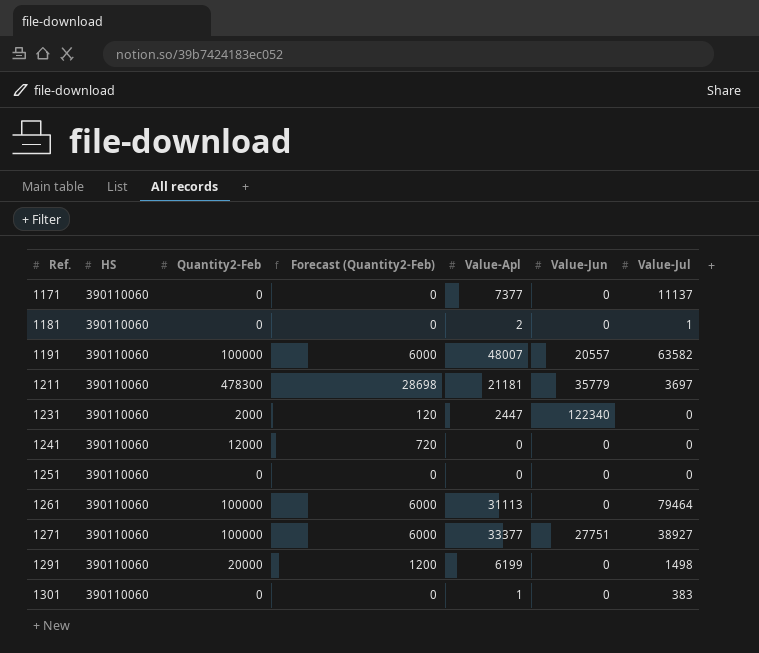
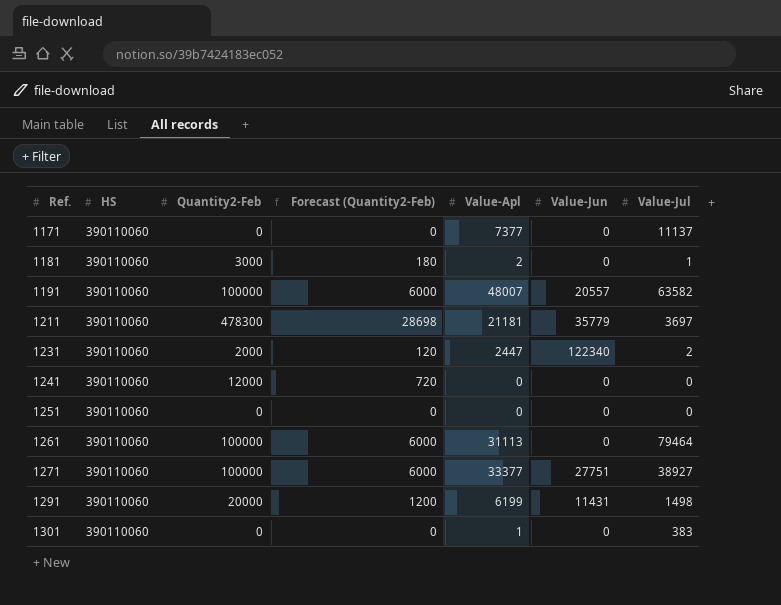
1181 | Quantity2-Feb: 0 -> 3000
1181 | Forecast (Quantity2-Feb): 0 -> 180
1231 | Value-Jul: 0 -> 2
1291 | Value-Jun: 0 -> 11431

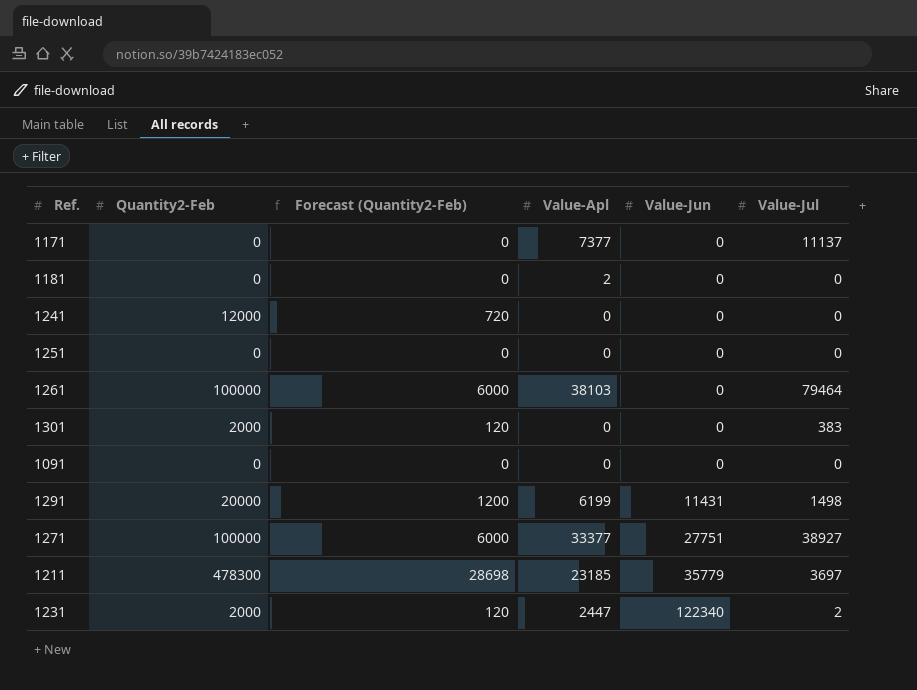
row order: Ref. ascending -> Value-Jun ascending
column HS | position: 2 -> none
row 1191: 390110060 | 100000 | 6000 | 48007 | 20557 | 63582 -> none
1181 | Quantity2-Feb: 3000 -> 0
1181 | Forecast (Quantity2-Feb): 180 -> 0
1181 | Value-Jul: 1 -> 0
1261 | Value-Apl: 31113 -> 38103
1301 | Quantity2-Feb: 0 -> 2000
1301 | Forecast (Quantity2-Feb): 0 -> 120
1301 | Value-Apl: 1 -> 0
row 1091: none -> 0 | 0 | 0 | 0 | 0
1211 | Value-Apl: 21181 -> 23185

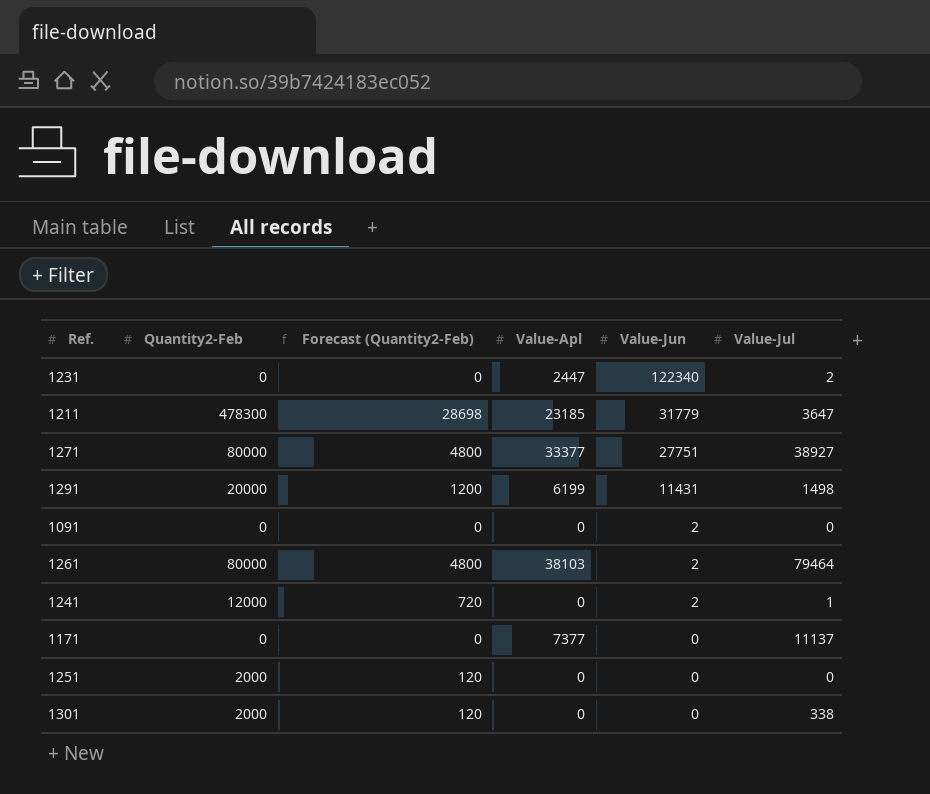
row order: Value-Jun ascending -> Value-Jun descending
row 1181: 0 | 0 | 2 | 0 | 0 -> none
1231 | Quantity2-Feb: 2000 -> 0
1231 | Forecast (Quantity2-Feb): 120 -> 0
1211 | Value-Jun: 35779 -> 31779
1211 | Value-Jul: 3697 -> 3647
1271 | Quantity2-Feb: 100000 -> 80000
1271 | Forecast (Quantity2-Feb): 6000 -> 4800
1091 | Value-Jun: 0 -> 2
1261 | Quantity2-Feb: 100000 -> 80000
1261 | Forecast (Quantity2-Feb): 6000 -> 4800
1261 | Value-Jun: 0 -> 2
1241 | Value-Jun: 0 -> 2
1241 | Value-Jul: 0 -> 1
1251 | Quantity2-Feb: 0 -> 2000
1251 | Forecast (Quantity2-Feb): 0 -> 120
1301 | Value-Jul: 383 -> 338

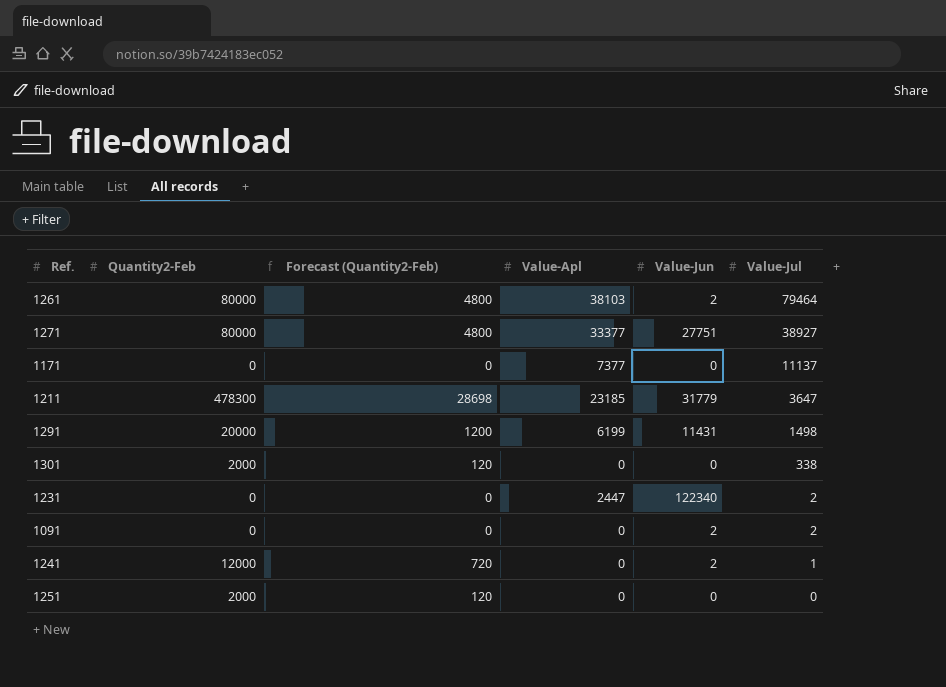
row order: Value-Jun descending -> Value-Jul descending
1091 | Value-Jul: 0 -> 2

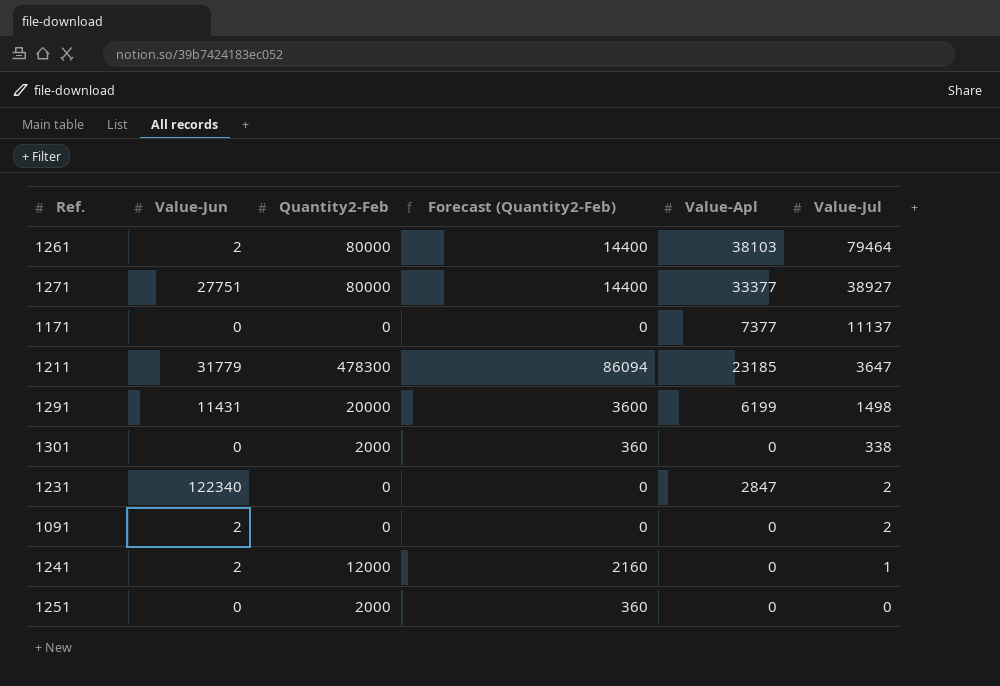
column Value-Jun | position: 5 -> 2
column Forecast (Quantity2-Feb) | formula: [Quantity2-Feb] * 0.06 -> [Quantity2-Feb] * 0.18
1231 | Value-Apl: 2447 -> 2847

